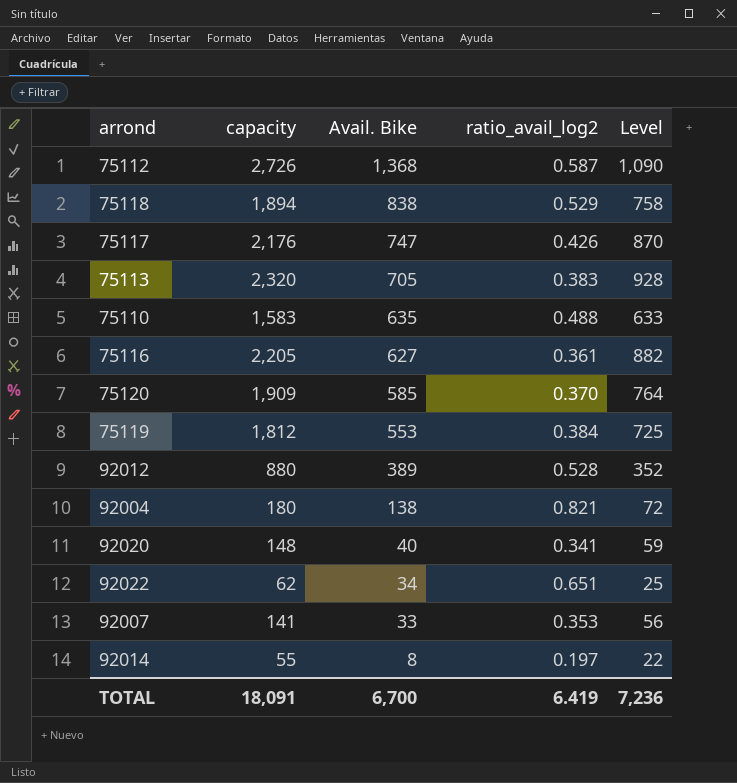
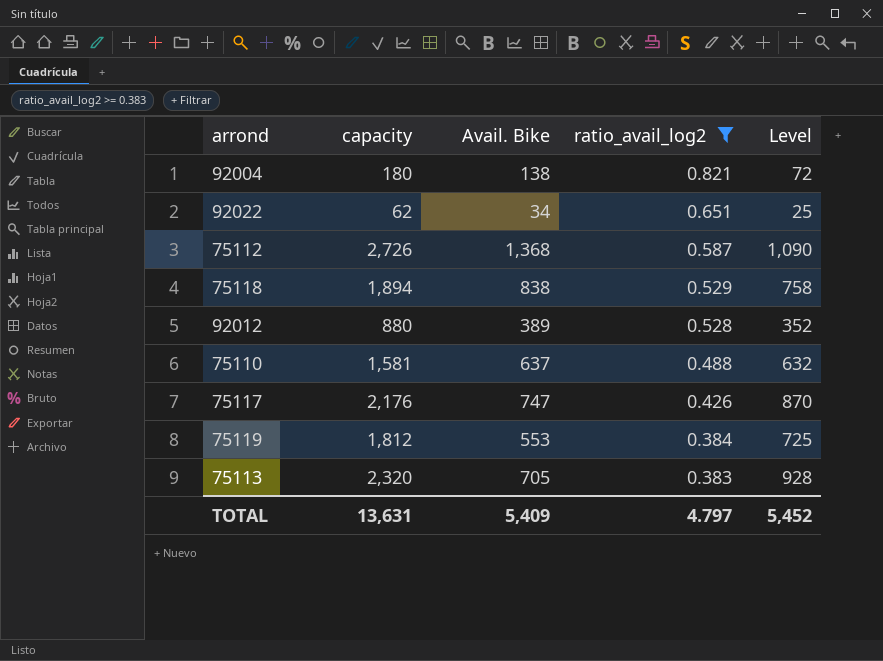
filter: none -> ratio_avail_log2 >= 0.383
row order: Avail. Bike descending -> ratio_avail_log2 descending
75110 | capacity: 1,583 -> 1,581
75110 | Avail. Bike: 635 -> 637
75110 | Level: 633 -> 632
TOTAL | capacity: 18,091 -> 13,631
TOTAL | Avail. Bike: 6,700 -> 5,409
TOTAL | ratio_avail_log2: 6.419 -> 4.797
TOTAL | Level: 7,236 -> 5,452

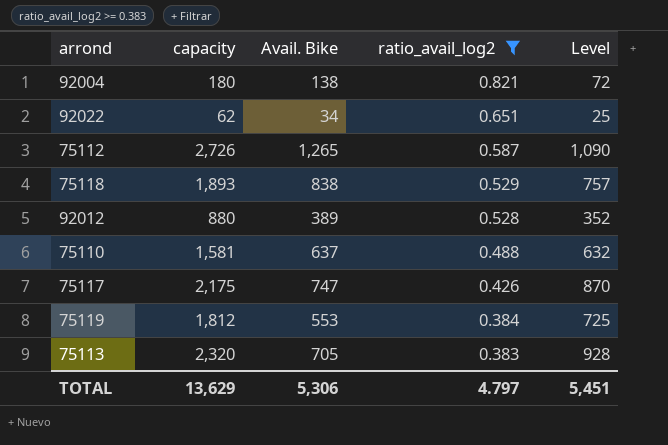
75112 | Avail. Bike: 1,368 -> 1,265
75118 | capacity: 1,894 -> 1,893
75118 | Level: 758 -> 757
75117 | capacity: 2,176 -> 2,175
TOTAL | capacity: 13,631 -> 13,629
TOTAL | Avail. Bike: 5,409 -> 5,306
TOTAL | Level: 5,452 -> 5,451

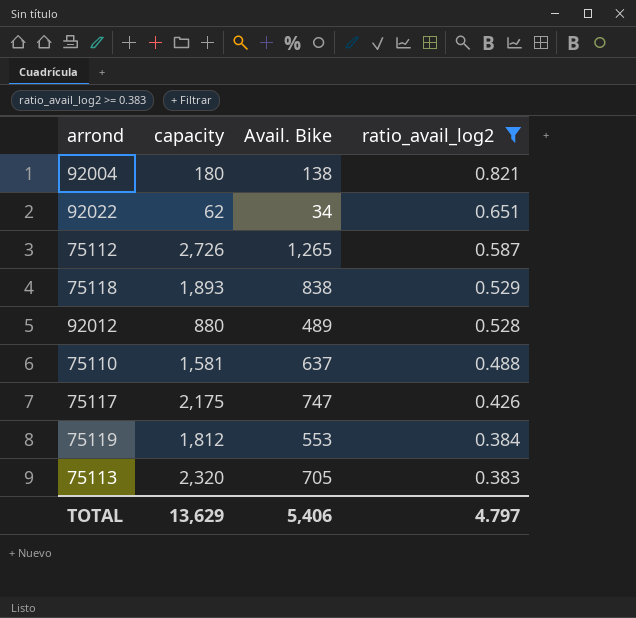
column Level | formula: [capacity] * 0.4 -> none
92012 | Avail. Bike: 389 -> 489
TOTAL | Avail. Bike: 5,306 -> 5,406

